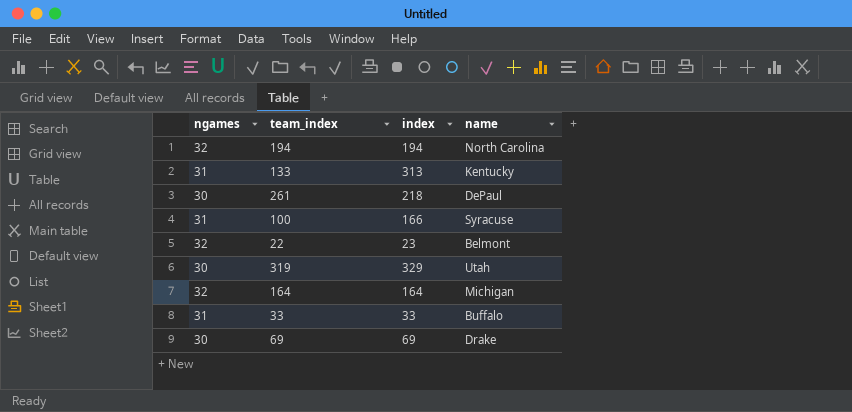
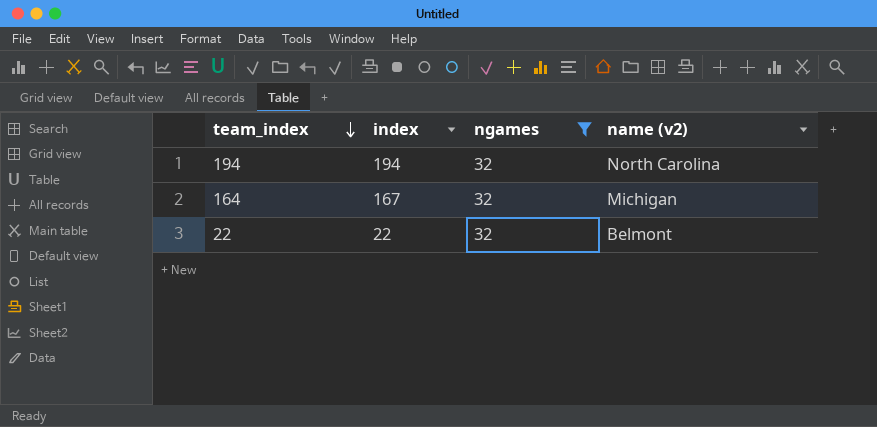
filter: none -> ngames = 32
row order: none -> team_index descending
column ngames | position: 1 -> 3
column name: name -> name (v2)
164 | index: 164 -> 167
22 | index: 23 -> 22

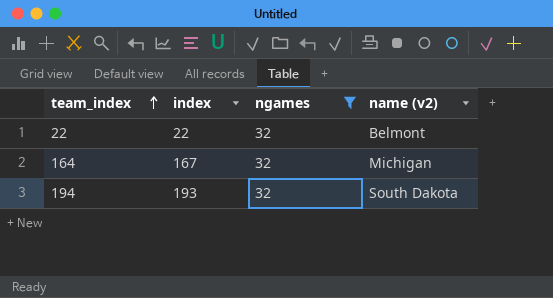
row order: team_index descending -> team_index ascending
194 | index: 194 -> 193
194 | name (v2): North Carolina -> South Dakota

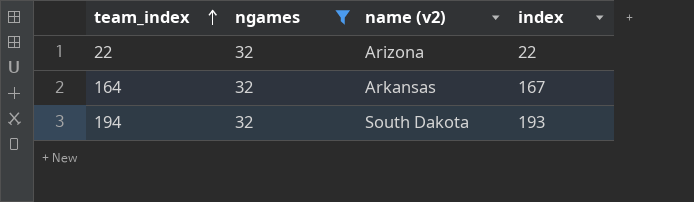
column index | position: 2 -> 4
22 | name (v2): Belmont -> Arizona
164 | name (v2): Michigan -> Arkansas

